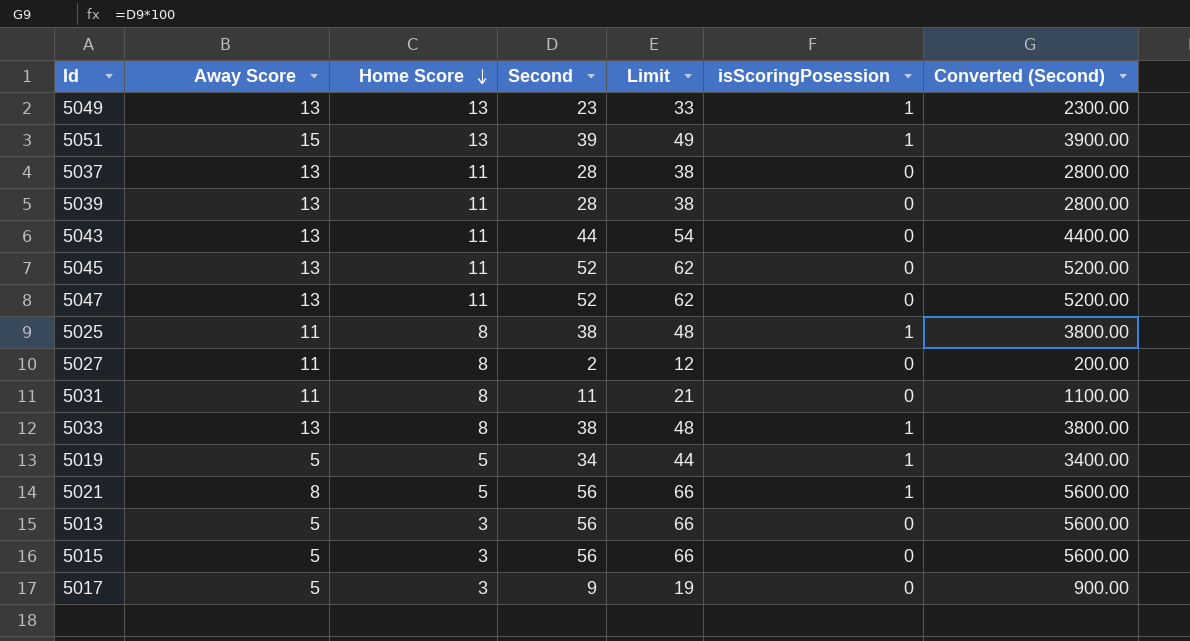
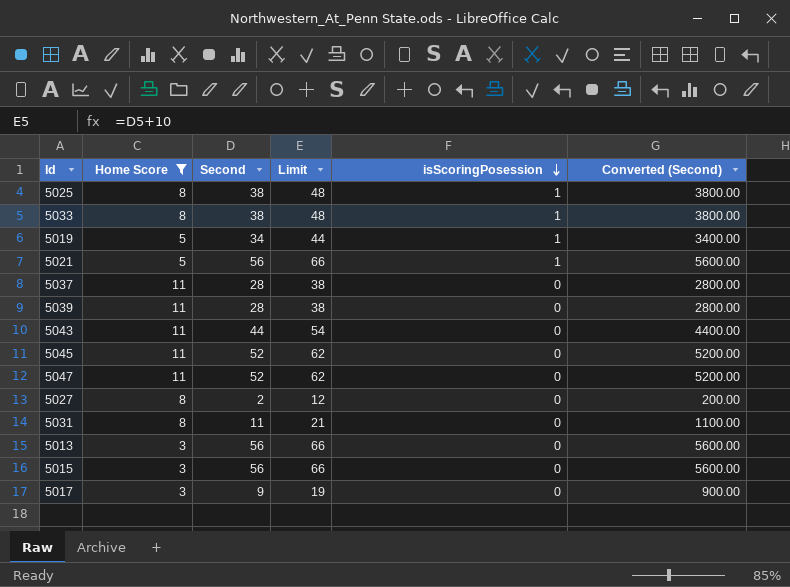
filter: none -> Home Score != 13
row order: Home Score descending -> isScoringPosession descending
column Away Score | position: 2 -> none

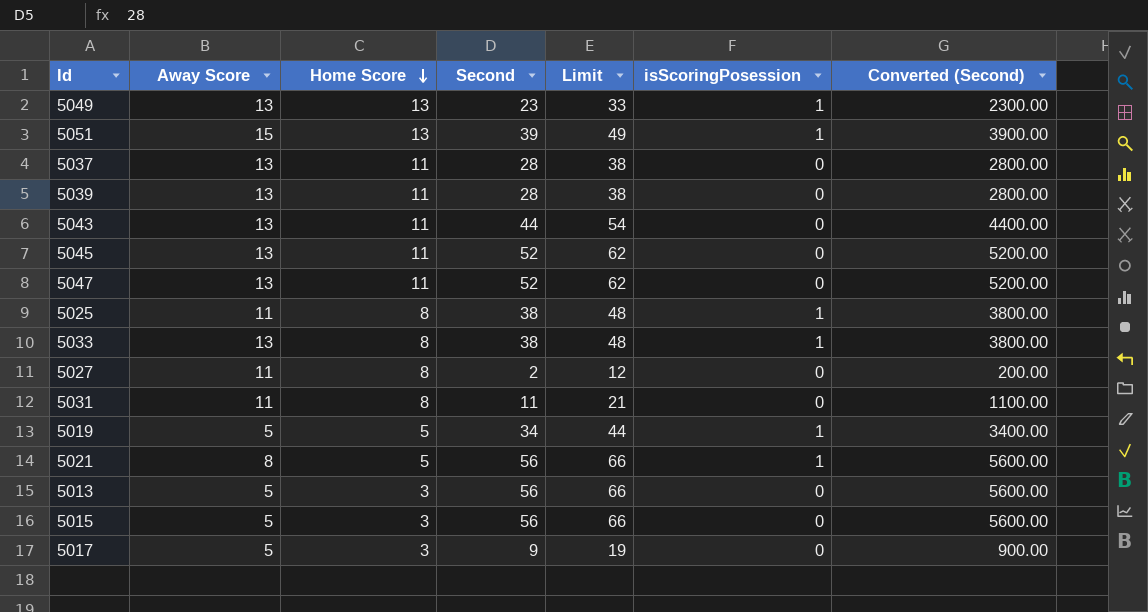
filter: Home Score != 13 -> none
row order: isScoringPosession descending -> Home Score descending
column Away Score | position: none -> 2

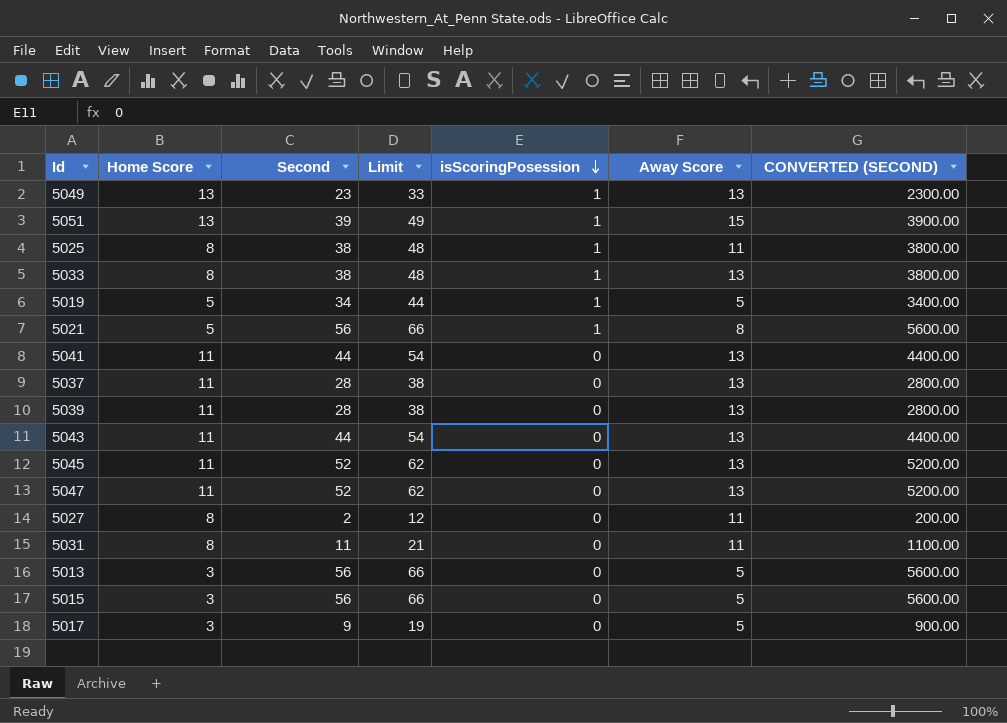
row order: Home Score descending -> isScoringPosession descending
column Away Score | position: 2 -> 6
column name: Converted (Second) -> CONVERTED (SECOND)
row 5041: none -> 11 | 44 | 54 | 0 | 13 | 4400.00

